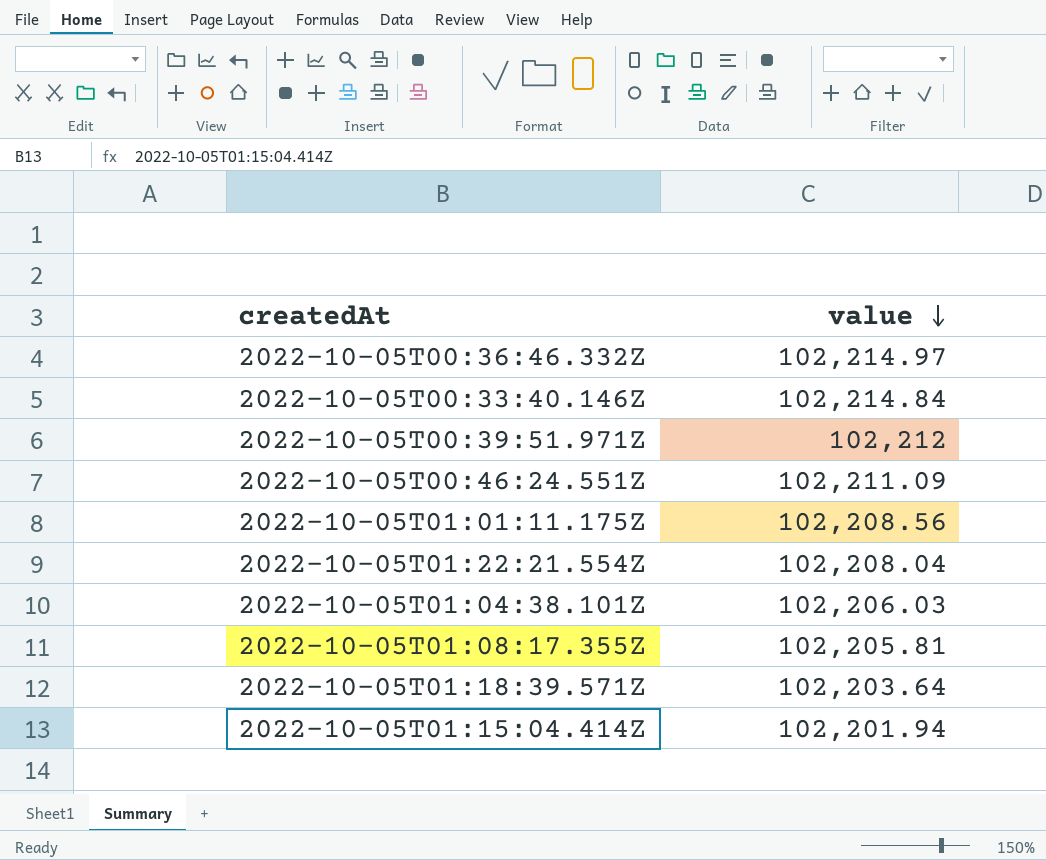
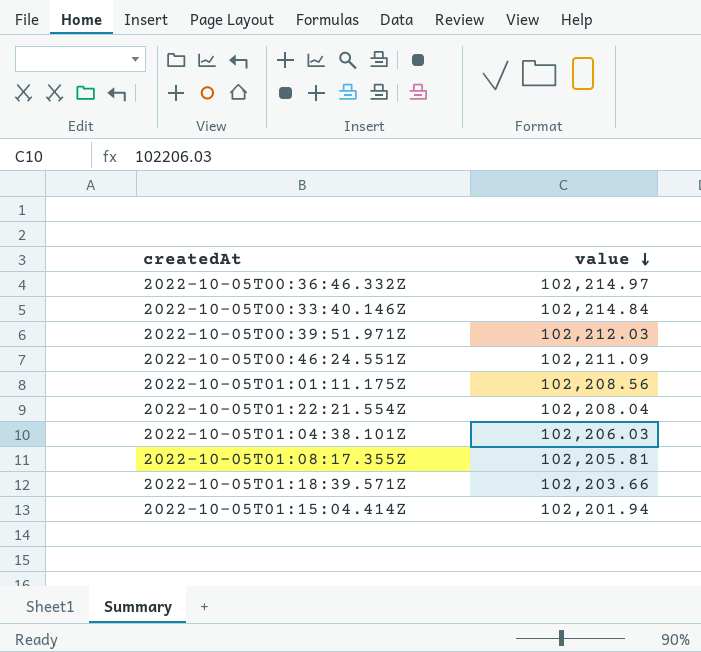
2022-10-05T00:39:51.971Z | value: 102,212 -> 102,212.03
2022-10-05T01:18:39.571Z | value: 102,203.64 -> 102,203.66

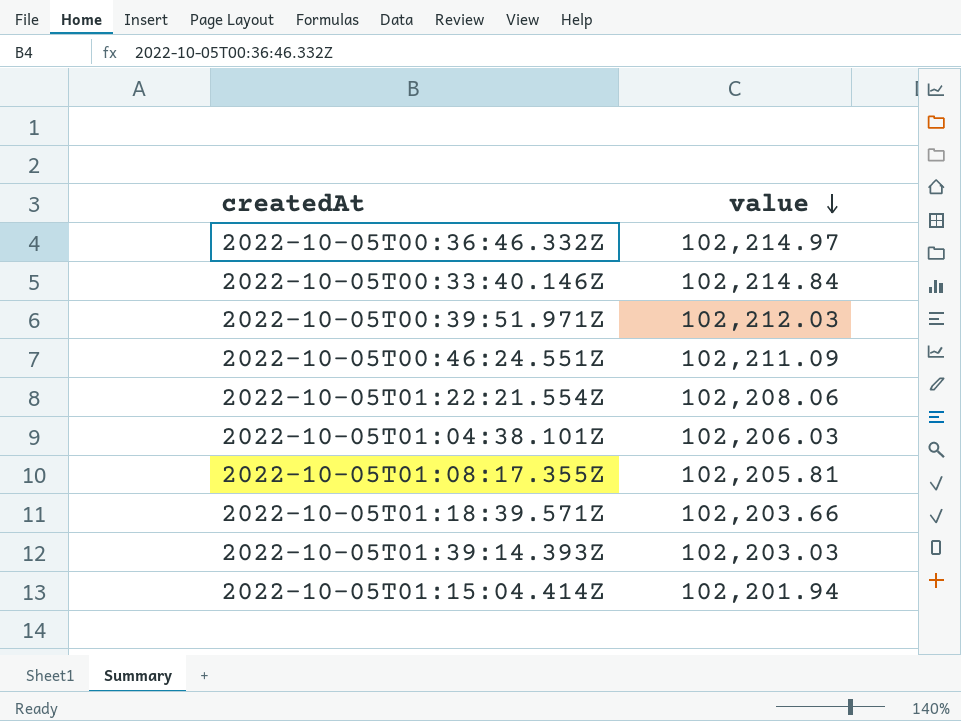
row 2022-10-05T01:01:11.175Z: 102,208.56 -> none
2022-10-05T01:22:21.554Z | value: 102,208.04 -> 102,208.06
row 2022-10-05T01:39:14.393Z: none -> 102,203.03

